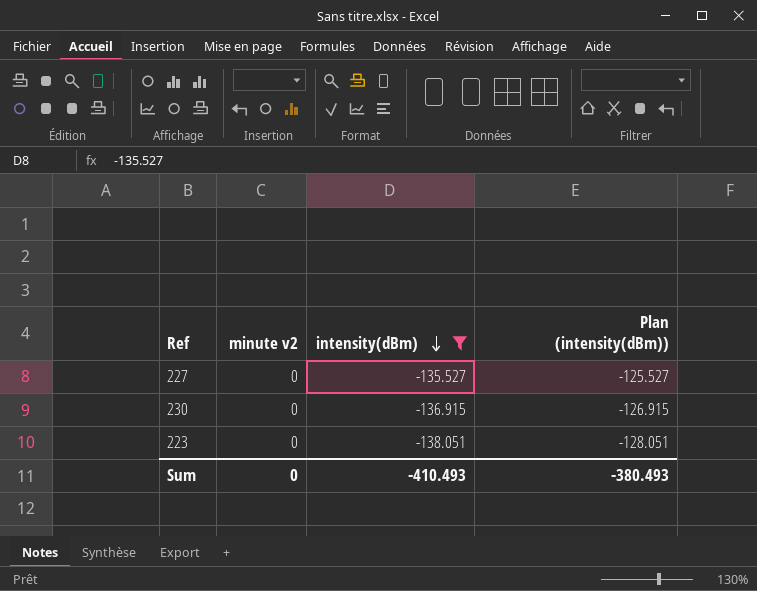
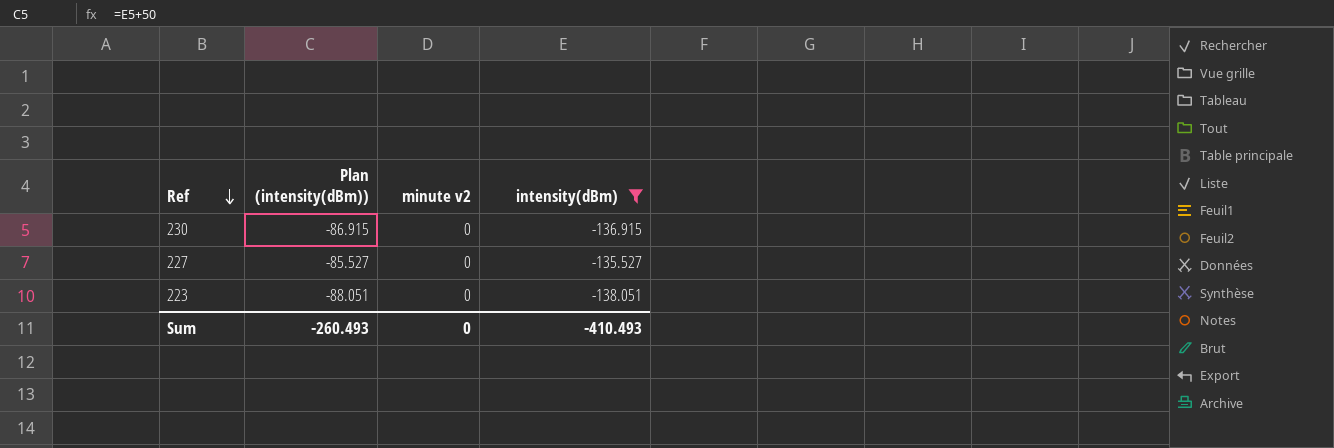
row order: intensity(dBm) descending -> Ref descending
column Plan (intensity(dBm)) | formula: [intensity(dBm)] + 10 -> [intensity(dBm)] + 50
column Plan (intensity(dBm)) | position: 4 -> 2
Sum | Plan (intensity(dBm)): -380.493 -> -260.493

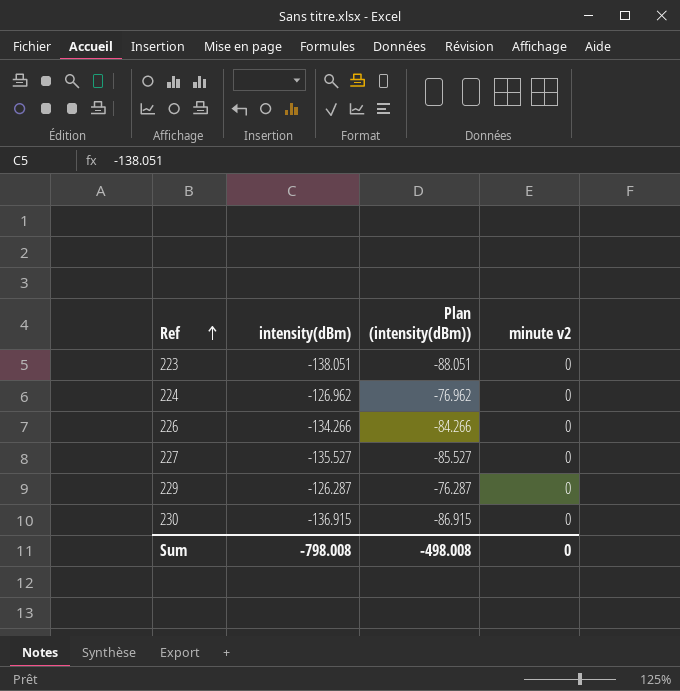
filter: intensity(dBm) <= -135.527 -> none
row order: Ref descending -> Ref ascending
column intensity(dBm) | position: 4 -> 2
Sum | intensity(dBm): -410.493 -> -798.008
Sum | Plan (intensity(dBm)): -260.493 -> -498.008

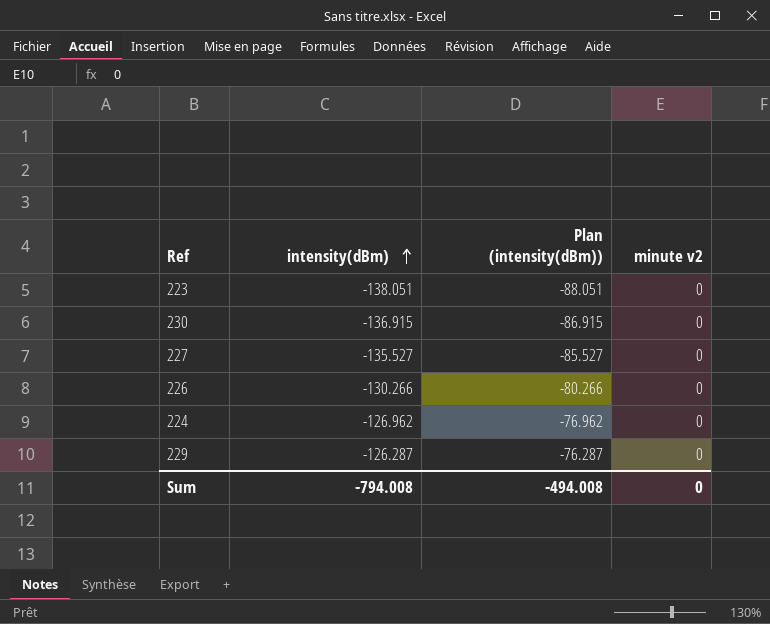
row order: Ref ascending -> intensity(dBm) ascending
226 | intensity(dBm): -134.266 -> -130.266
226 | Plan (intensity(dBm)): -84.266 -> -80.266
Sum | intensity(dBm): -798.008 -> -794.008
Sum | Plan (intensity(dBm)): -498.008 -> -494.008

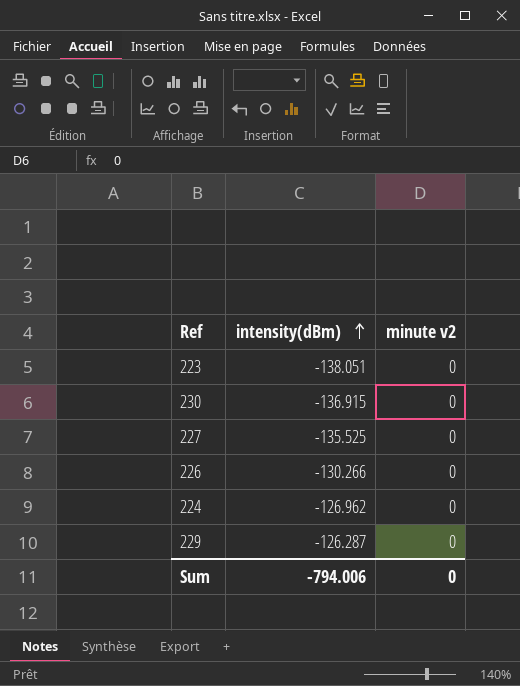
column Plan (intensity(dBm)) | formula: [intensity(dBm)] + 50 -> none
227 | intensity(dBm): -135.527 -> -135.525
Sum | intensity(dBm): -794.008 -> -794.006

